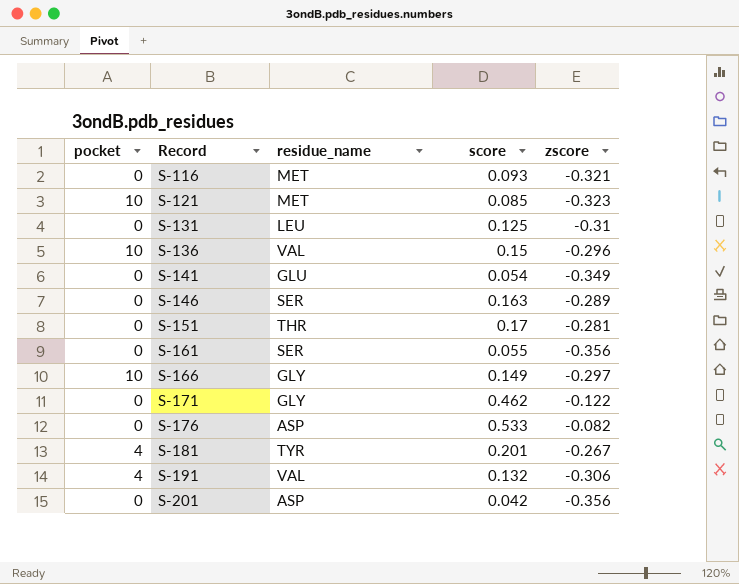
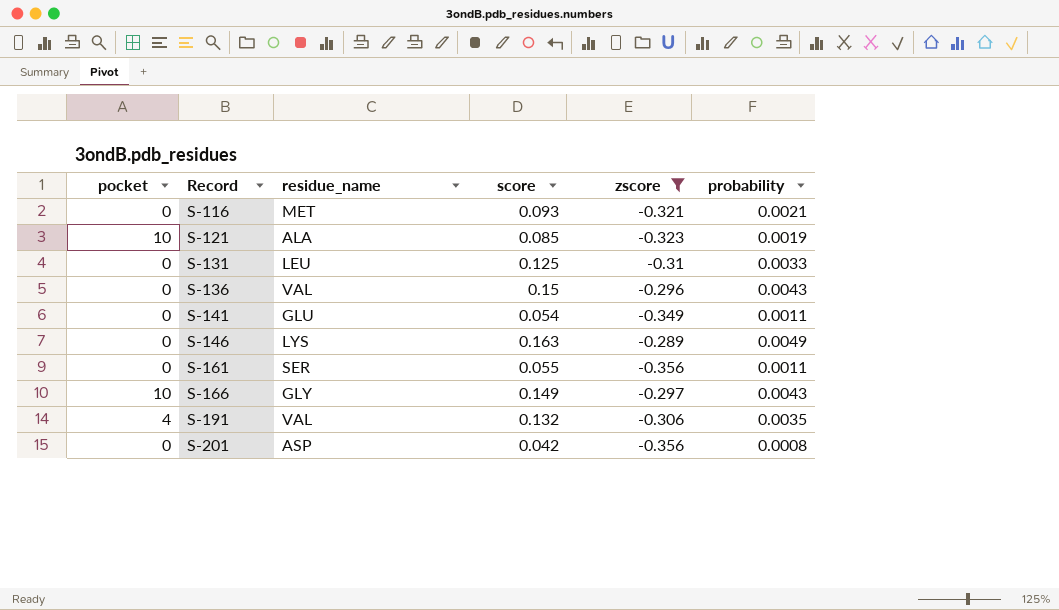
filter: none -> zscore <= -0.289
column probability | position: none -> 6
S-121 | residue_name: MET -> ALA
S-136 | pocket: 10 -> 0
S-146 | residue_name: SER -> LYS

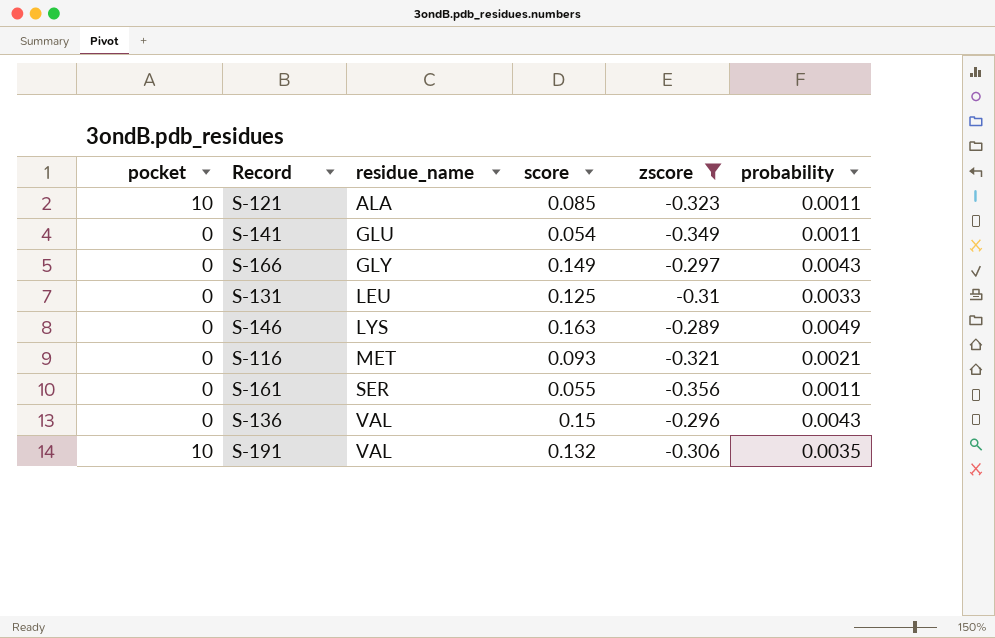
row order: Record ascending -> residue_name ascending
row S-201: 0 | ASP | 0.042 | -0.356 | 0.0008 -> none
S-121 | probability: 0.0019 -> 0.0011
S-166 | pocket: 10 -> 0
S-191 | pocket: 4 -> 10

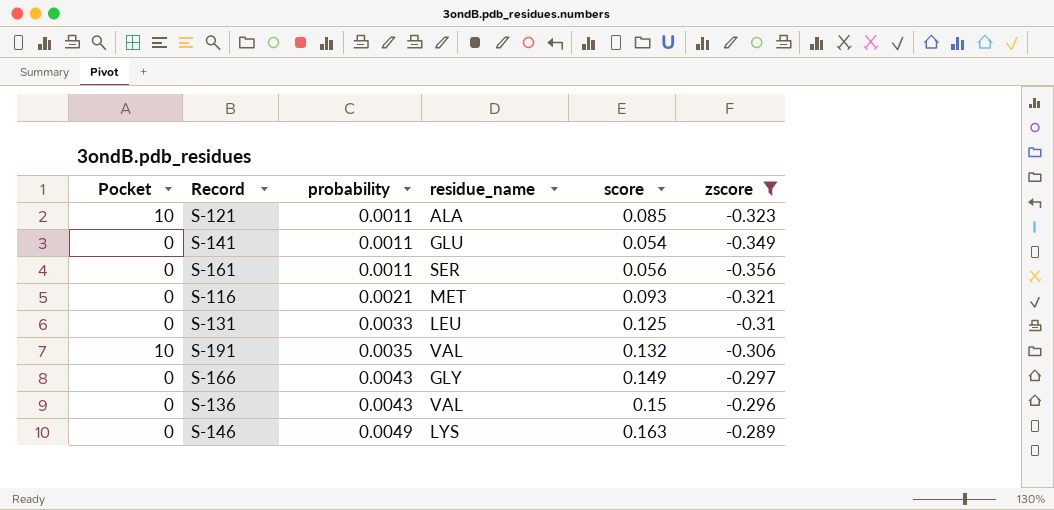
row order: residue_name ascending -> probability ascending
column name: pocket -> Pocket
column probability | position: 6 -> 3
S-161 | score: 0.055 -> 0.056

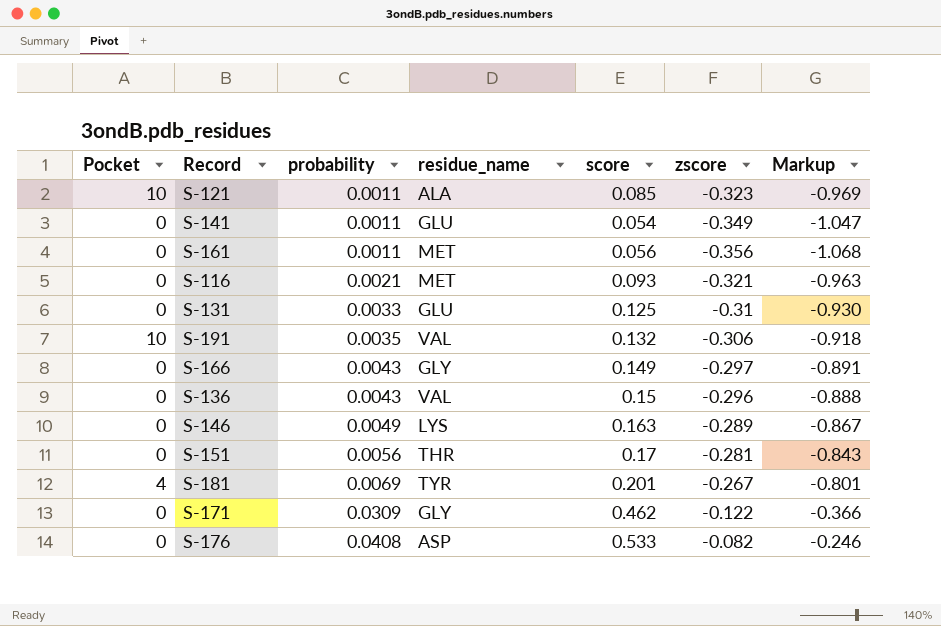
filter: zscore <= -0.289 -> none
column Markup | formula: none -> [zscore] * 3
S-161 | residue_name: SER -> MET
S-131 | residue_name: LEU -> GLU

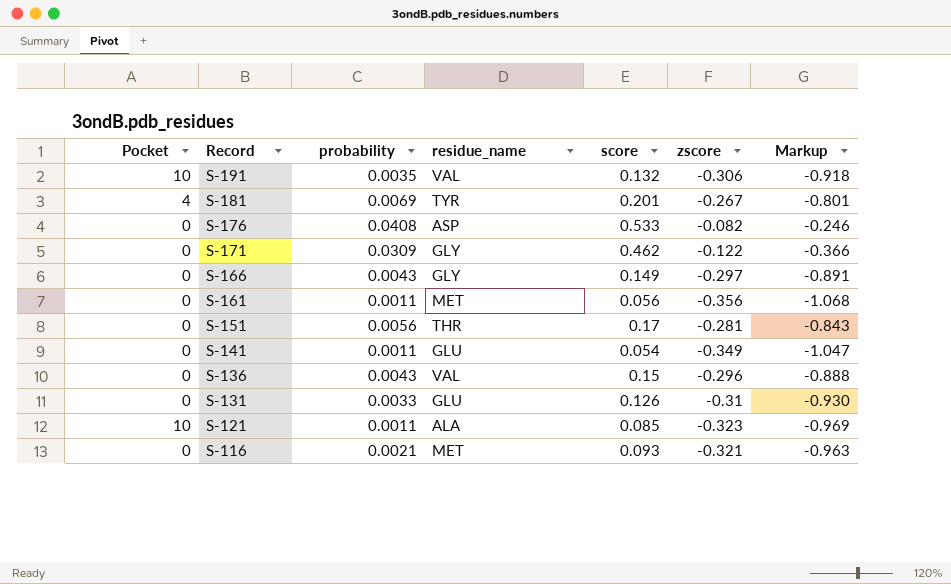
row order: probability ascending -> Record descending
row S-146: 0 | 0.0049 | LYS | 0.163 | -0.289 | -0.867 -> none
S-131 | score: 0.125 -> 0.126

